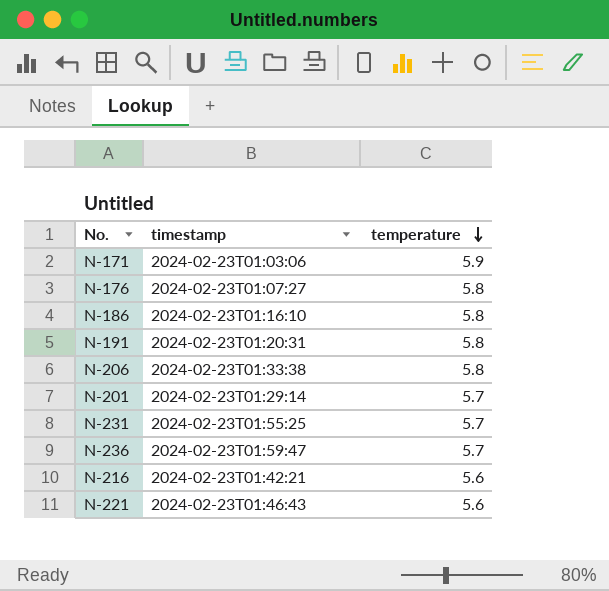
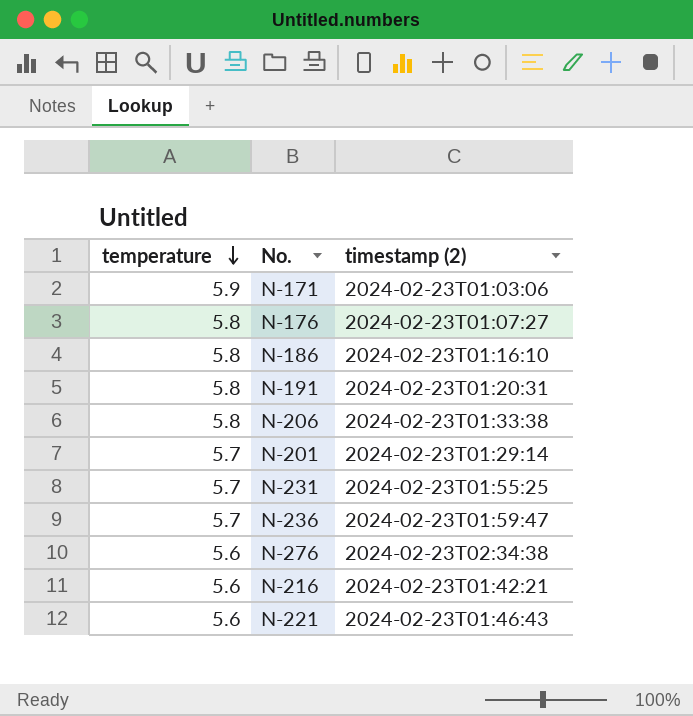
column temperature | position: 3 -> 1
column name: timestamp -> timestamp (2)
row N-276: none -> 5.6 | 2024-02-23T02:34:38

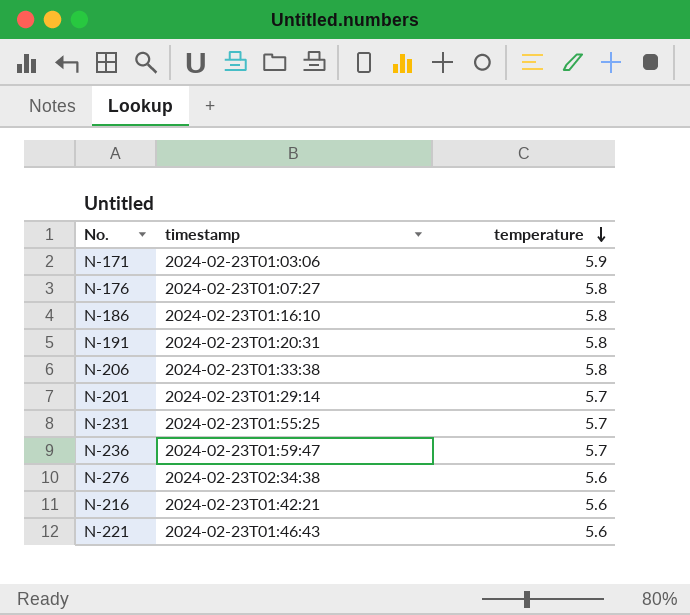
column name: timestamp (2) -> timestamp
column temperature | position: 1 -> 3

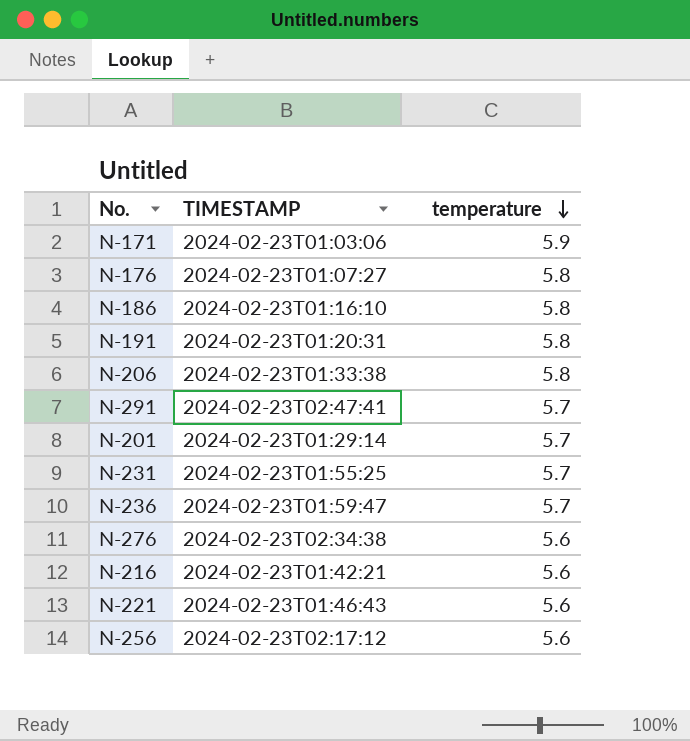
column name: timestamp -> TIMESTAMP
row N-291: none -> 2024-02-23T02:47:41 | 5.7
row N-256: none -> 2024-02-23T02:17:12 | 5.6

